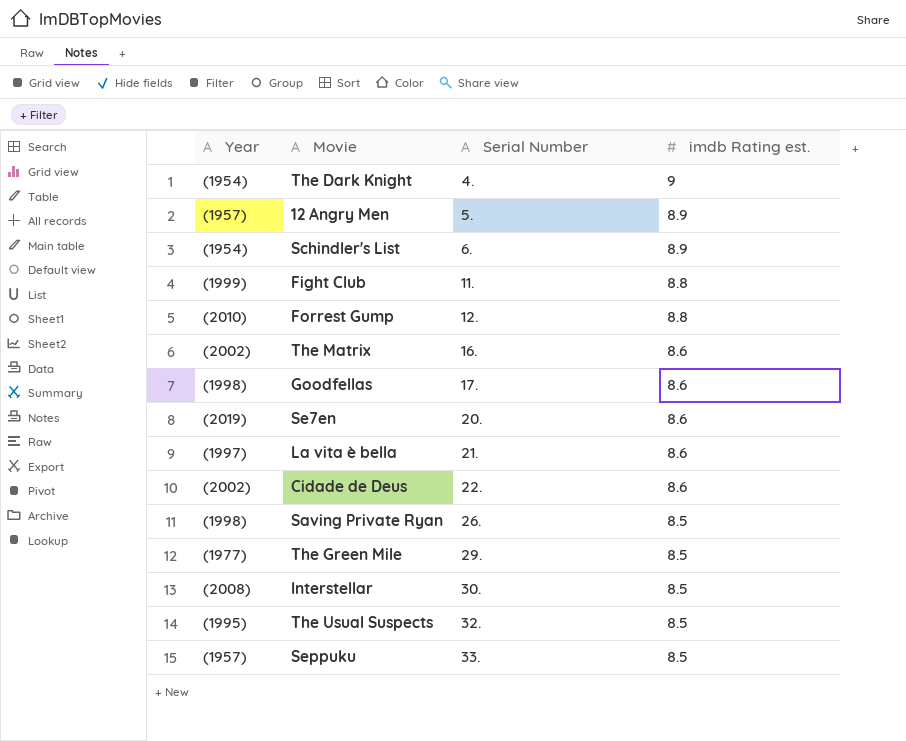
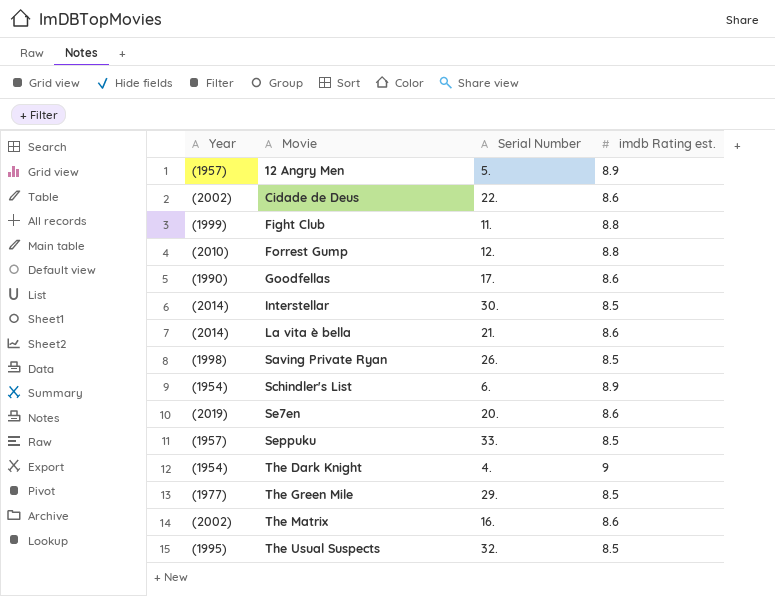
row order: Serial Number ascending -> Movie ascending
Goodfellas | Year: (1998) -> (1990)
Interstellar | Year: (2008) -> (2014)
La vita è bella | Year: (1997) -> (2014)

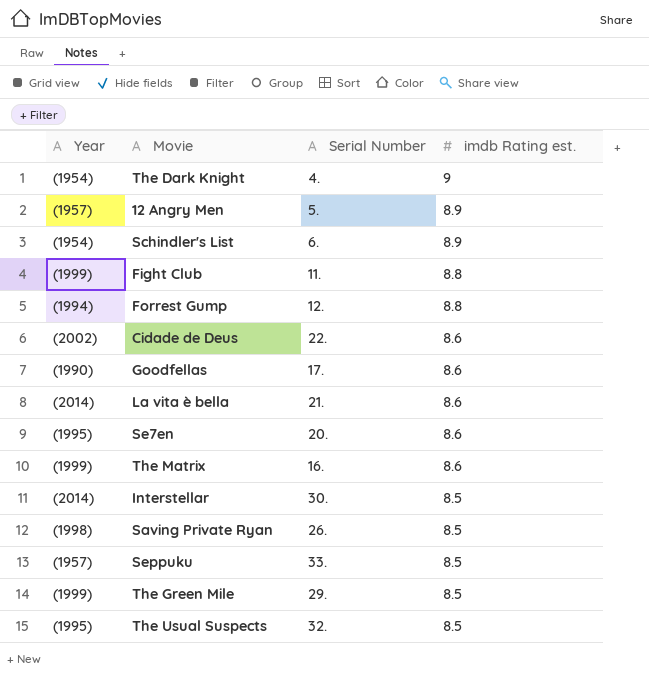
row order: Movie ascending -> imdb Rating est. descending
Forrest Gump | Year: (2010) -> (1994)
Se7en | Year: (2019) -> (1995)
The Matrix | Year: (2002) -> (1999)
The Green Mile | Year: (1977) -> (1999)

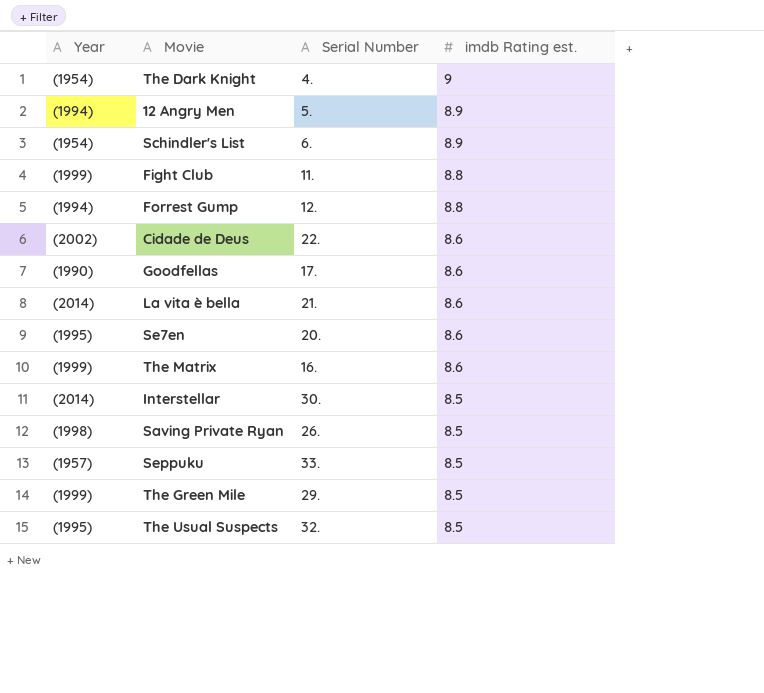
12 Angry Men | Year: (1957) -> (1994)

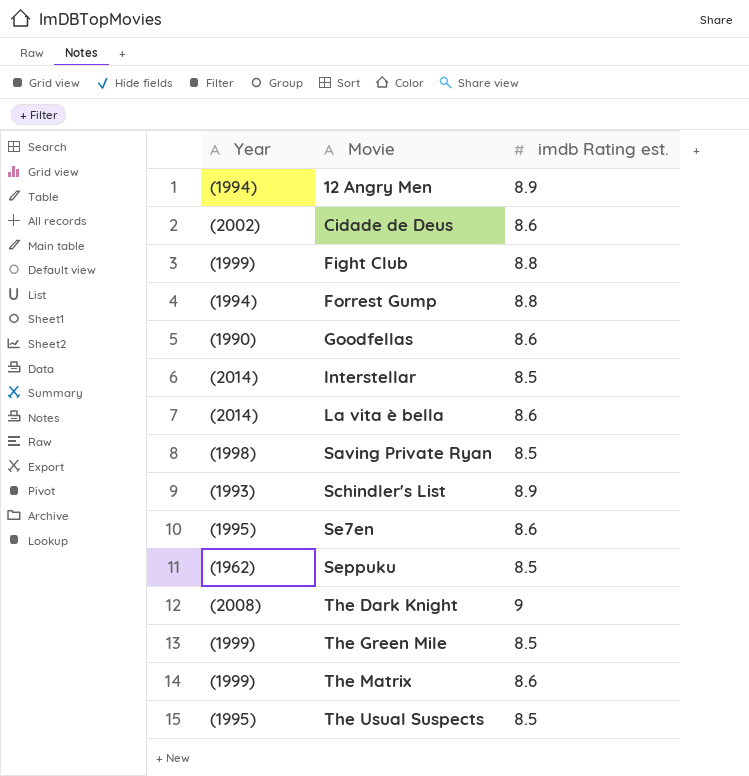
row order: imdb Rating est. descending -> Movie ascending
column Serial Number | position: 3 -> none
Schindler's List | Year: (1954) -> (1993)
Seppuku | Year: (1957) -> (1962)
The Dark Knight | Year: (1954) -> (2008)

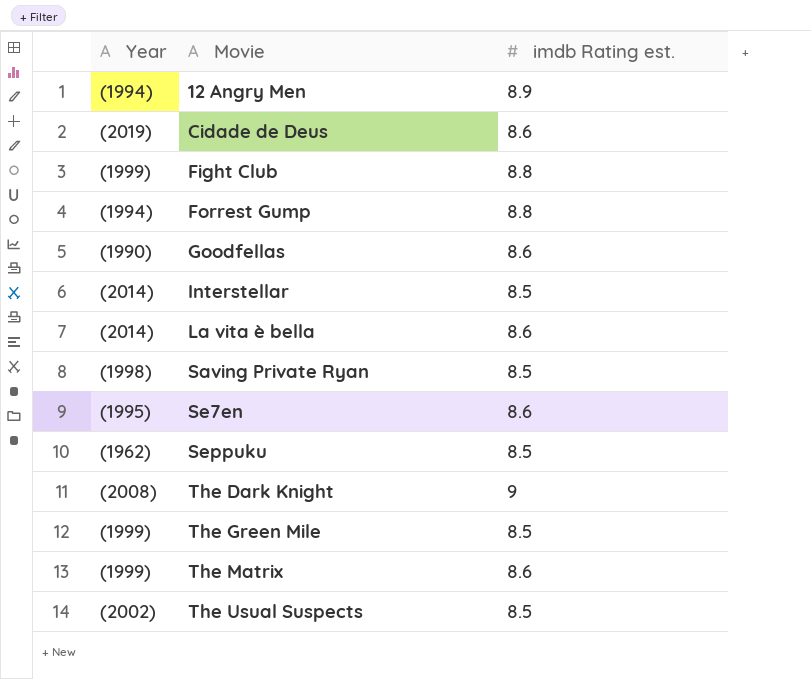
row Schindler's List: (1993) | 8.9 -> none
Cidade de Deus | Year: (2002) -> (2019)
The Usual Suspects | Year: (1995) -> (2002)

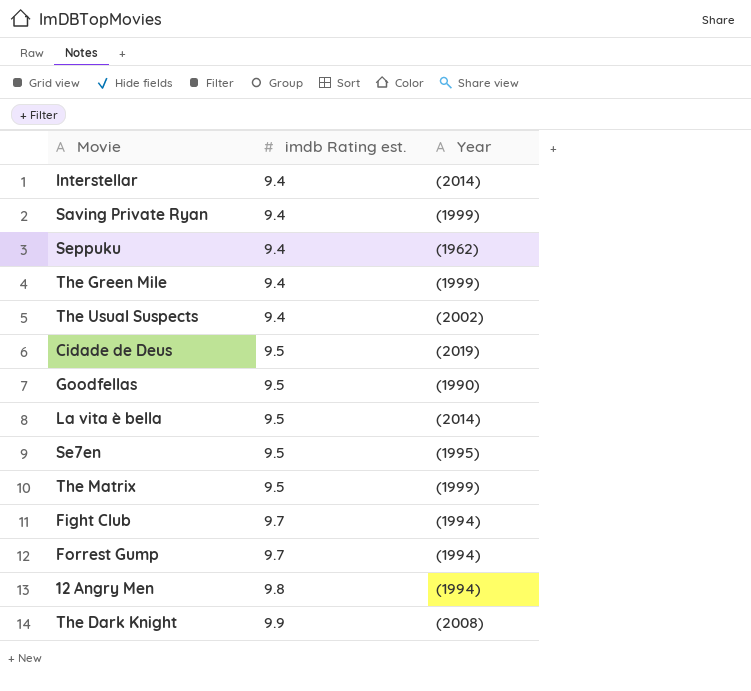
row order: Movie ascending -> imdb Rating est. ascending
column Year | position: 1 -> 3
Interstellar | imdb Rating est.: 8.5 -> 9.4
Saving Private Ryan | imdb Rating est.: 8.5 -> 9.4
Saving Private Ryan | Year: (1998) -> (1999)
Seppuku | imdb Rating est.: 8.5 -> 9.4
The Green Mile | imdb Rating est.: 8.5 -> 9.4
The Usual Suspects | imdb Rating est.: 8.5 -> 9.4
Cidade de Deus | imdb Rating est.: 8.6 -> 9.5
Goodfellas | imdb Rating est.: 8.6 -> 9.5
La vita è bella | imdb Rating est.: 8.6 -> 9.5
Se7en | imdb Rating est.: 8.6 -> 9.5
The Matrix | imdb Rating est.: 8.6 -> 9.5
Fight Club | imdb Rating est.: 8.8 -> 9.7
Fight Club | Year: (1999) -> (1994)
Forrest Gump | imdb Rating est.: 8.8 -> 9.7
12 Angry Men | imdb Rating est.: 8.9 -> 9.8
The Dark Knight | imdb Rating est.: 9 -> 9.9

